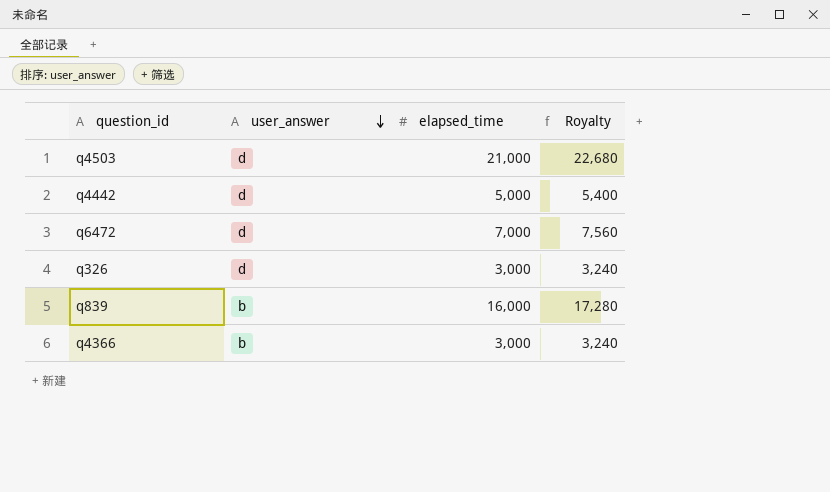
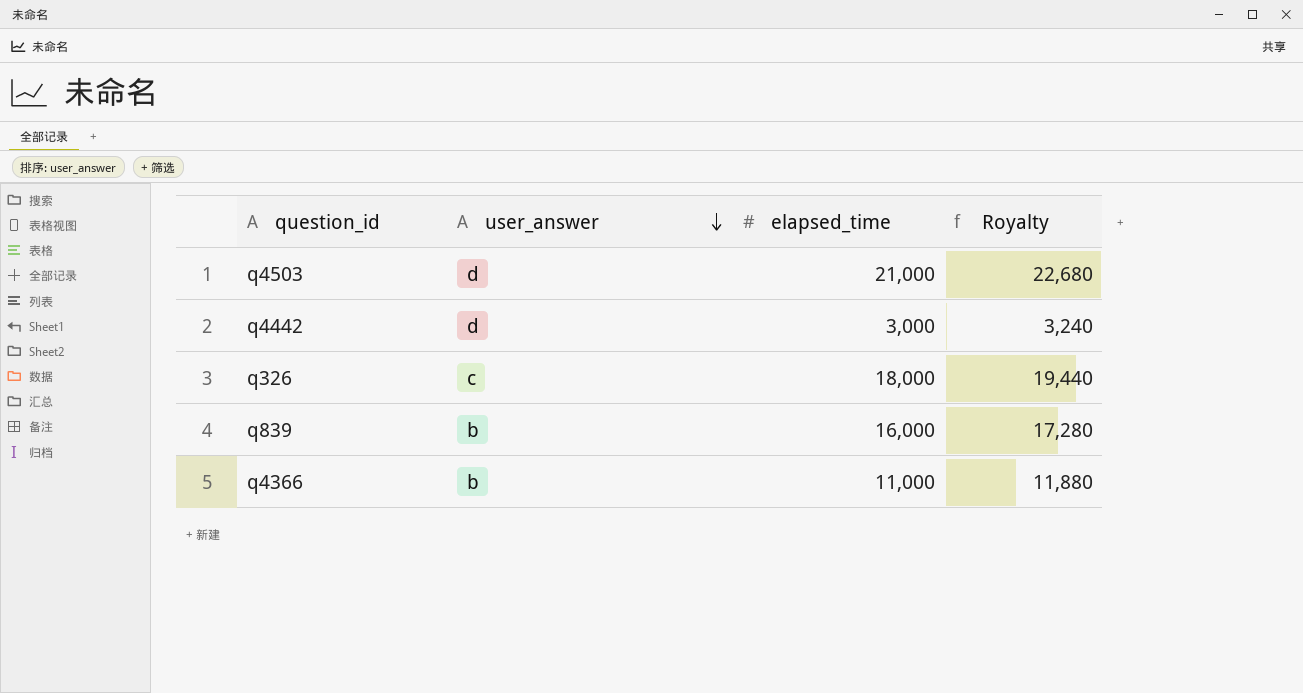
row q6472: d | 7,000 | 7,560 -> none
q4442 | elapsed_time: 5,000 -> 3,000
q4442 | Royalty: 5,400 -> 3,240
q326 | user_answer: d -> c
q326 | elapsed_time: 3,000 -> 18,000
q326 | Royalty: 3,240 -> 19,440
q4366 | elapsed_time: 3,000 -> 11,000
q4366 | Royalty: 3,240 -> 11,880

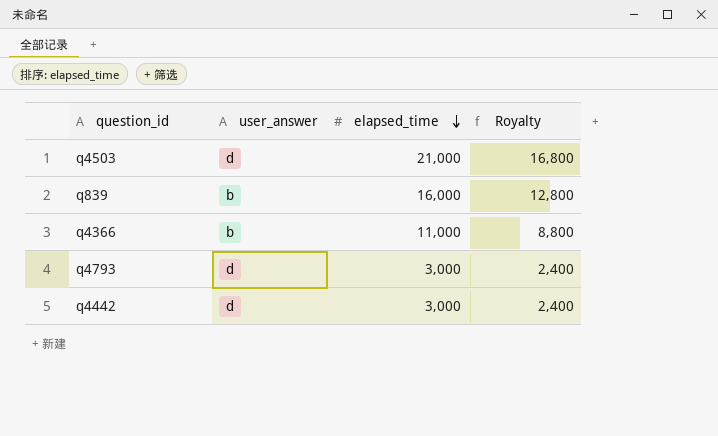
row order: user_answer descending -> elapsed_time descending
column Royalty | formula: [elapsed_time] * 1.08 -> [elapsed_time] * 0.8
row q326: c | 18,000 | 19,440 -> none
row q4793: none -> d | 3,000 | 2,400

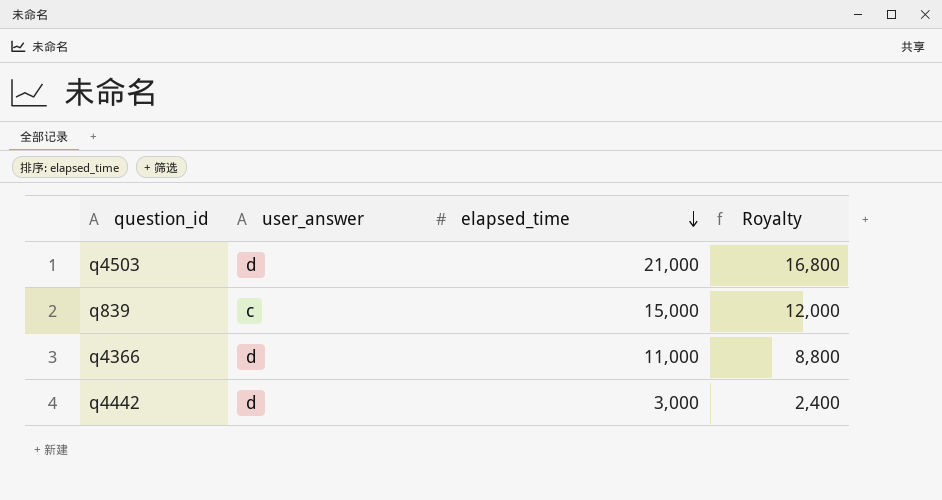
row q4793: d | 3,000 | 2,400 -> none
q839 | user_answer: b -> c
q839 | elapsed_time: 16,000 -> 15,000
q839 | Royalty: 12,800 -> 12,000
q4366 | user_answer: b -> d

